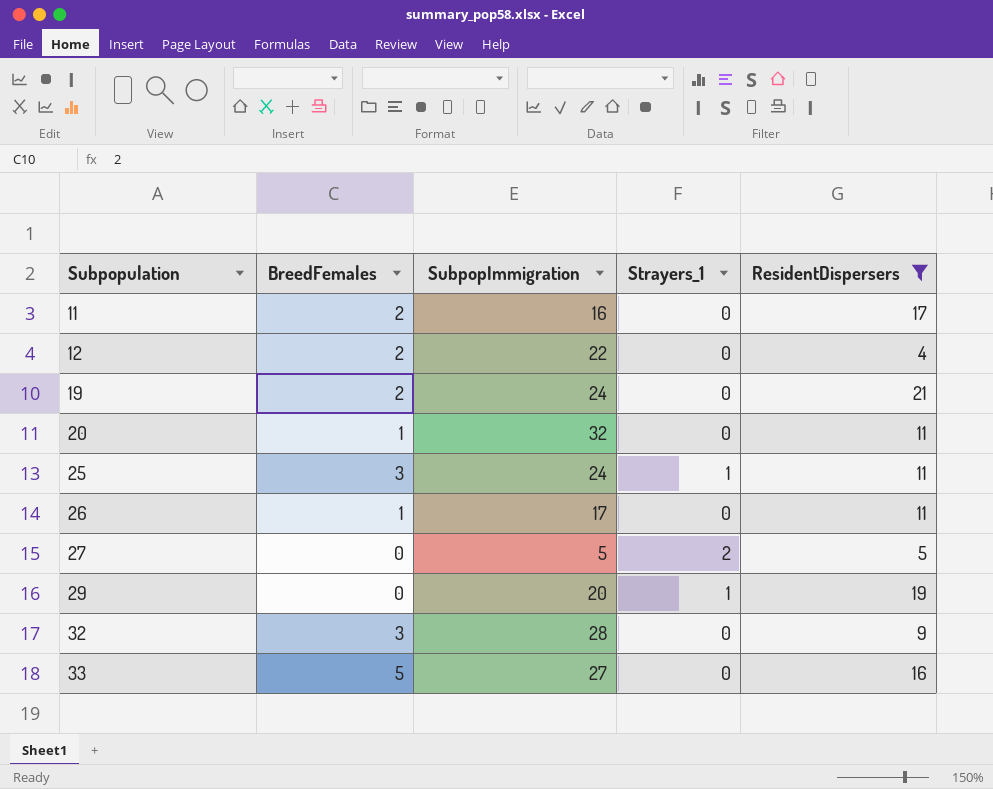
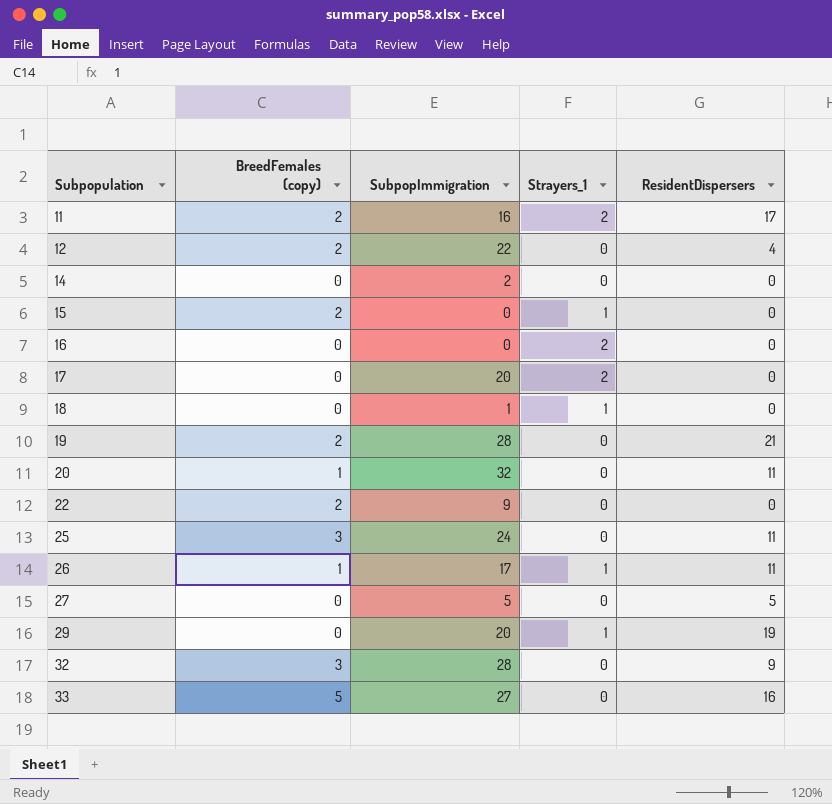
filter: ResidentDispersers != 0 -> none
column name: BreedFemales -> BreedFemales (copy)
11 | Strayers_1: 0 -> 2
19 | SubpopImmigration: 24 -> 28
25 | Strayers_1: 1 -> 0
26 | Strayers_1: 0 -> 1
27 | Strayers_1: 2 -> 0

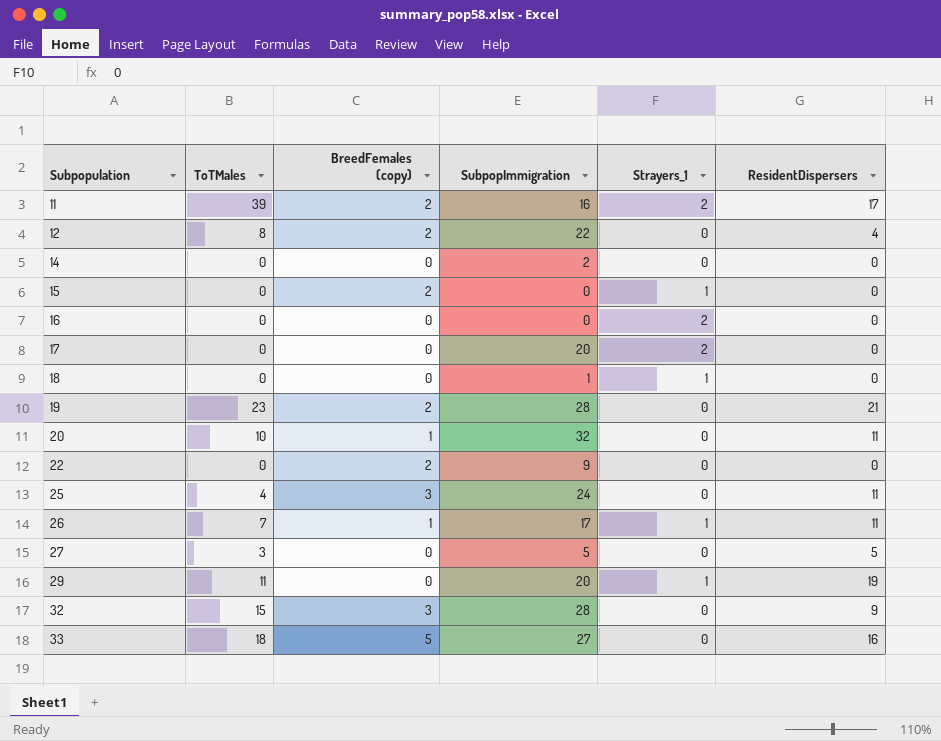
column ToTMales | position: none -> 2

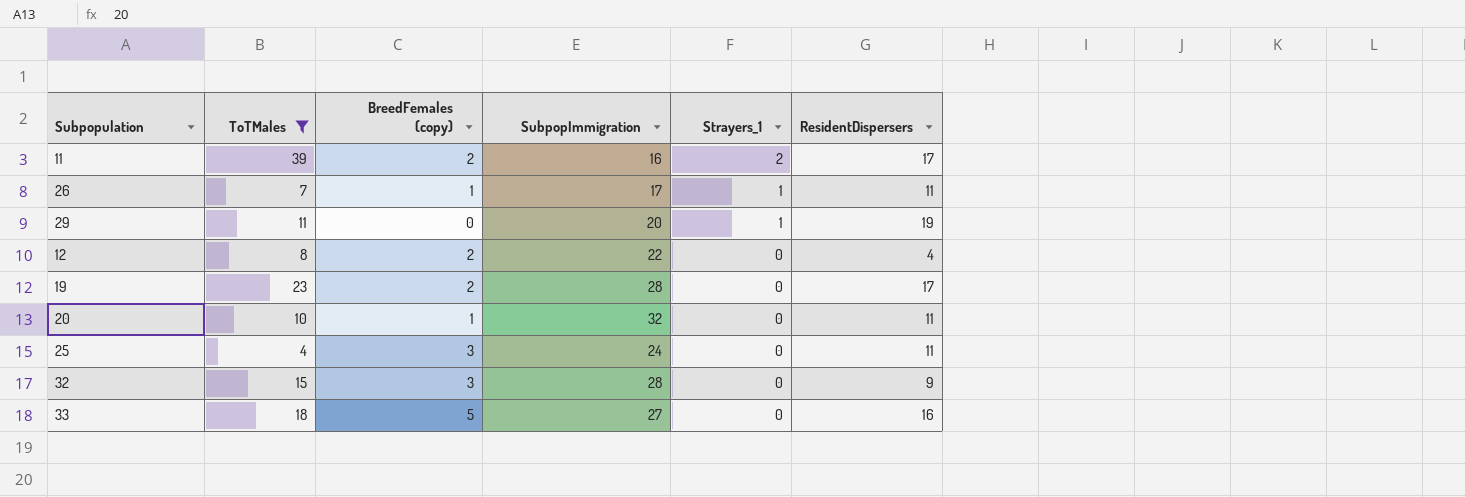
filter: none -> ToTMales >= 4
row order: Subpopulation ascending -> Strayers_1 descending
19 | ResidentDispersers: 21 -> 17

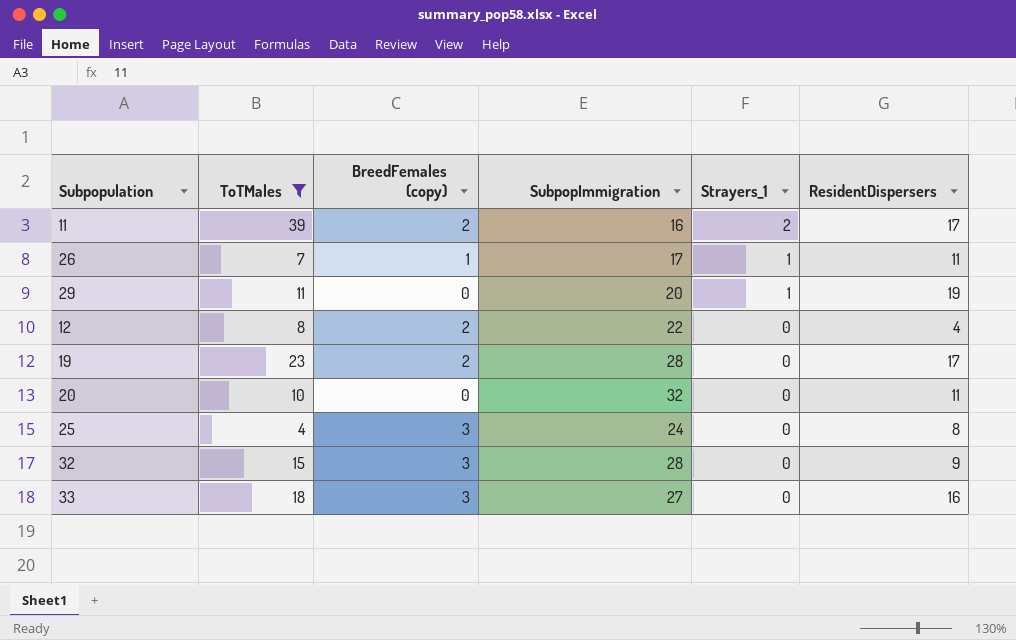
20 | BreedFemales (copy): 1 -> 0
25 | ResidentDispersers: 11 -> 8
33 | BreedFemales (copy): 5 -> 3

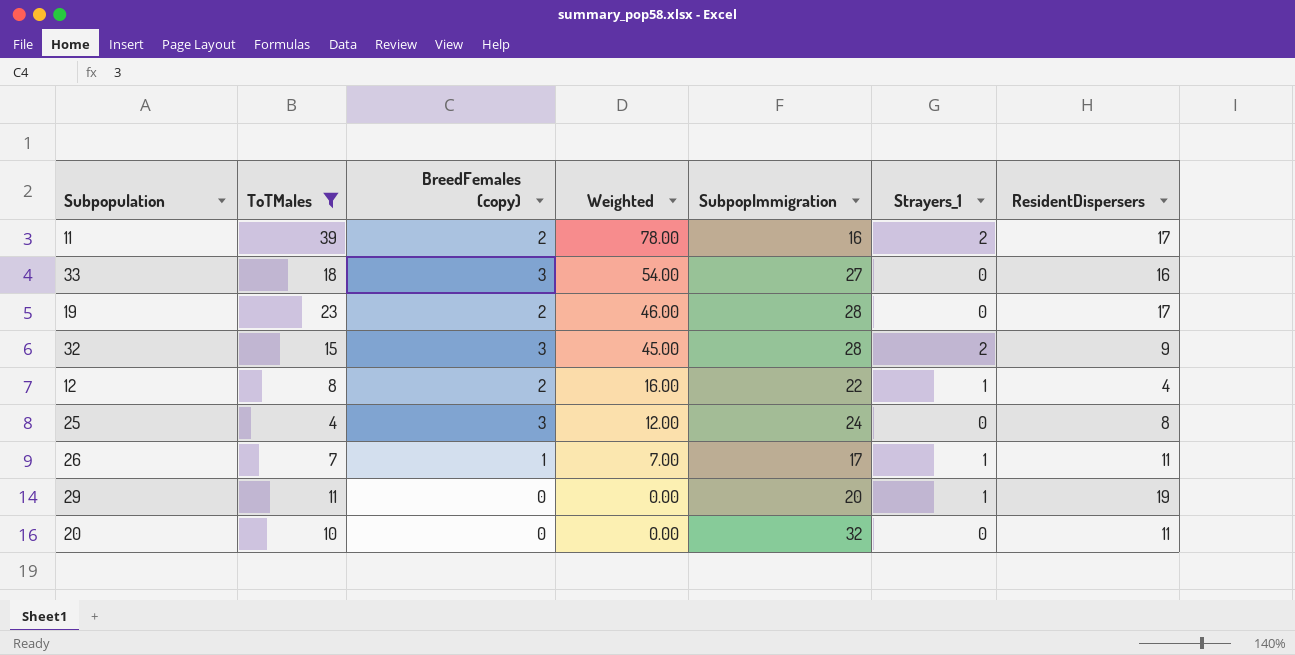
row order: Strayers_1 descending -> Weighted descending
column Weighted | formula: none -> [ToTMales] * [BreedFemales (copy)]
32 | Strayers_1: 0 -> 2
12 | Strayers_1: 0 -> 1

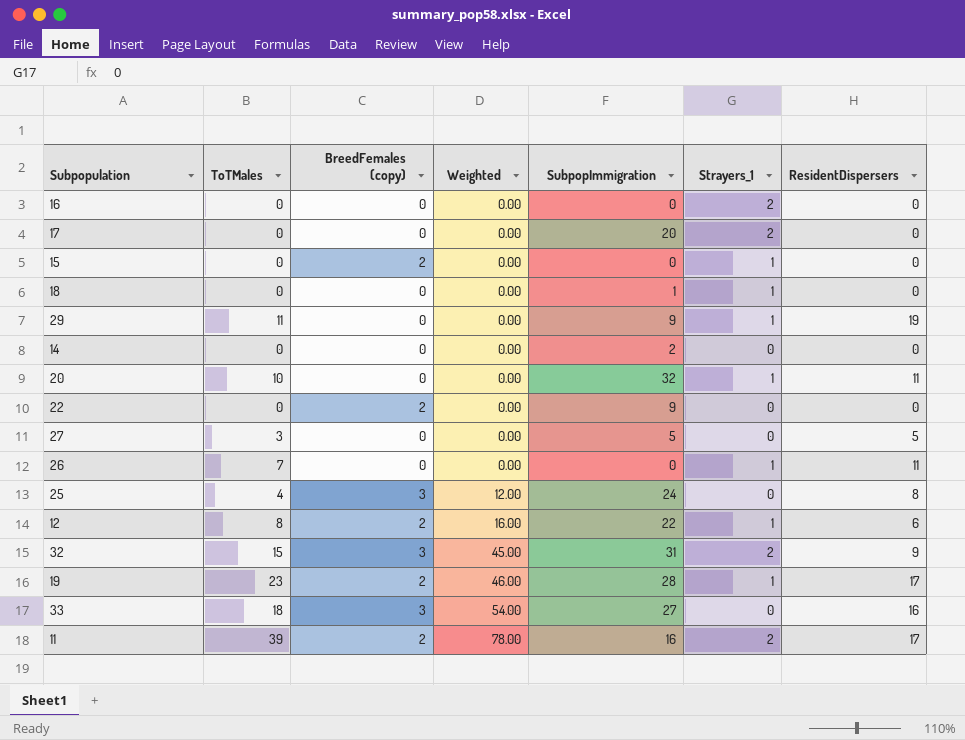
filter: ToTMales >= 4 -> none
row order: Weighted descending -> Weighted ascending
29 | SubpopImmigration: 20 -> 9
20 | Strayers_1: 0 -> 1
26 | BreedFemales (copy): 1 -> 0
26 | Weighted: 7.00 -> 0.00
26 | SubpopImmigration: 17 -> 0
12 | ResidentDispersers: 4 -> 6
32 | SubpopImmigration: 28 -> 31
19 | Strayers_1: 0 -> 1

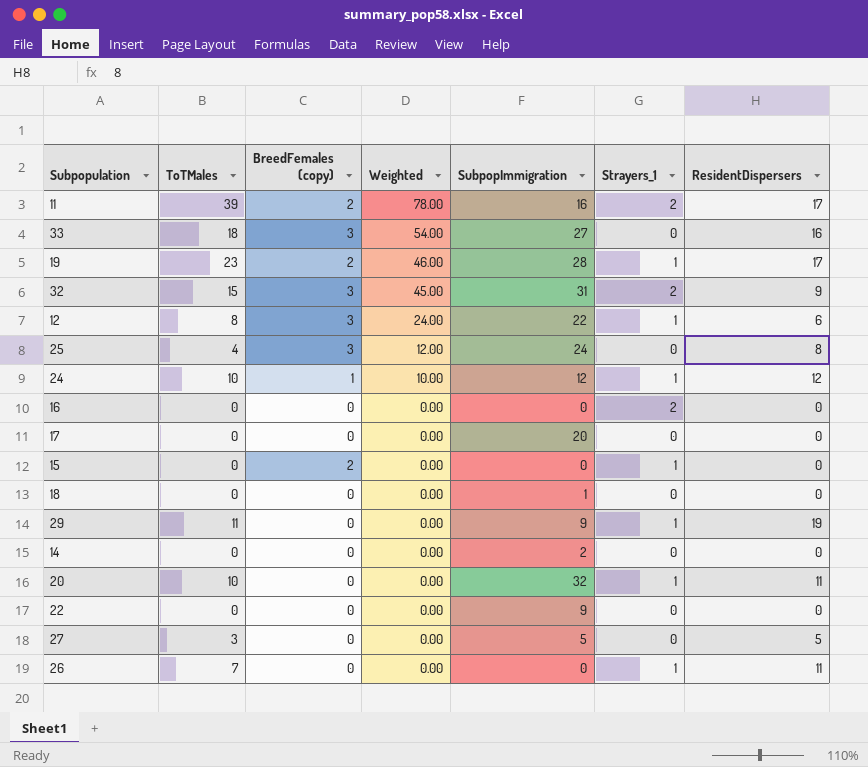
row order: Weighted ascending -> Weighted descending
12 | BreedFemales (copy): 2 -> 3
12 | Weighted: 16.00 -> 24.00
row 24: none -> 10 | 1 | 10.00 | 12 | 1 | 12
17 | Strayers_1: 2 -> 0
18 | Strayers_1: 1 -> 0
22 | BreedFemales (copy): 2 -> 0

